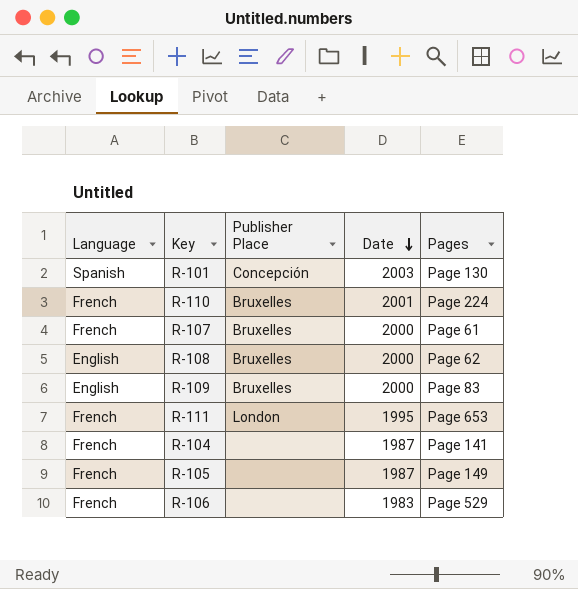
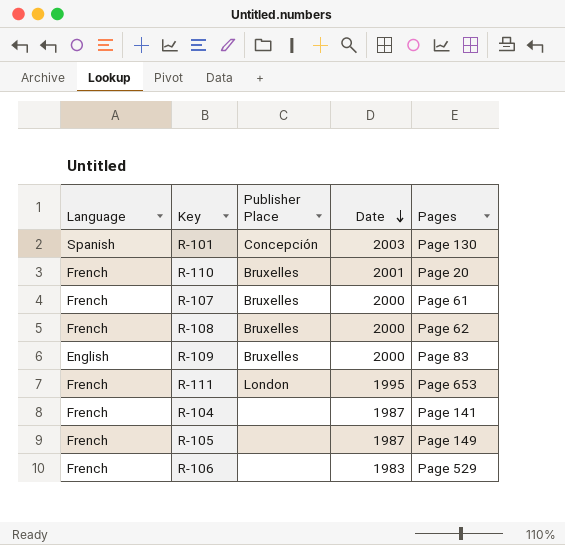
R-110 | Pages: Page 224 -> Page 20
R-108 | Language: English -> French

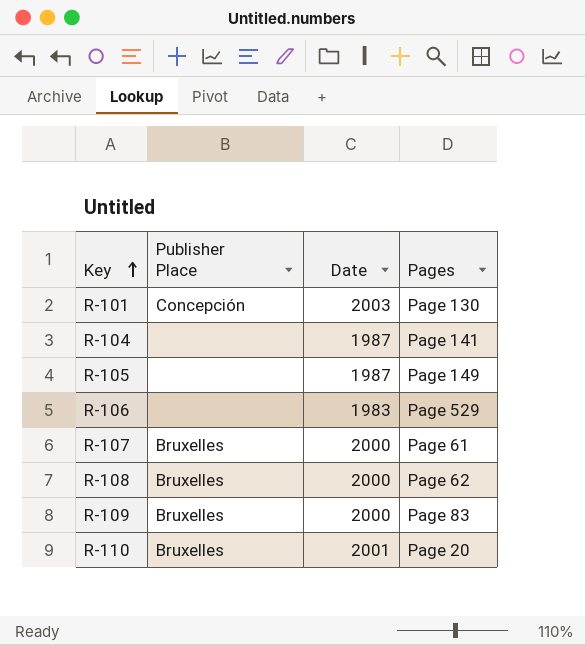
row order: Date descending -> Key ascending
column Language | position: 1 -> none
row R-111: French | London | 1995 | Page 653 -> none

